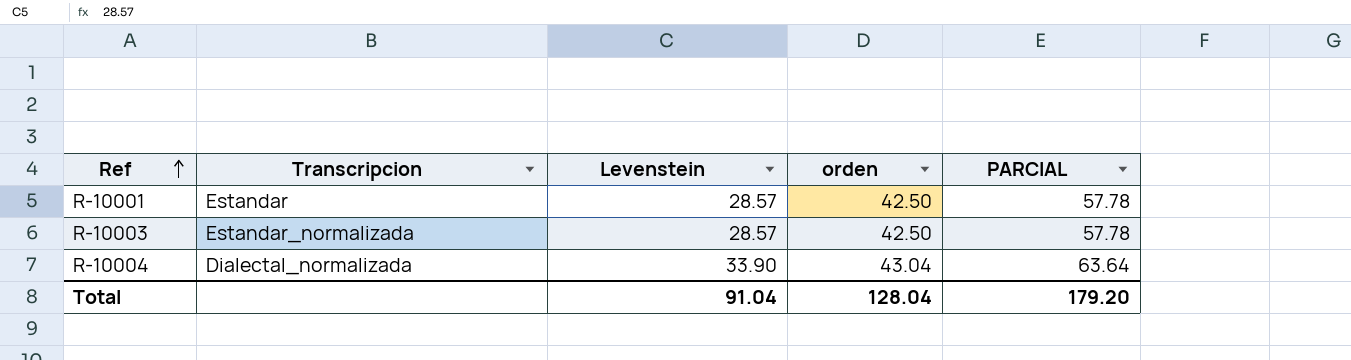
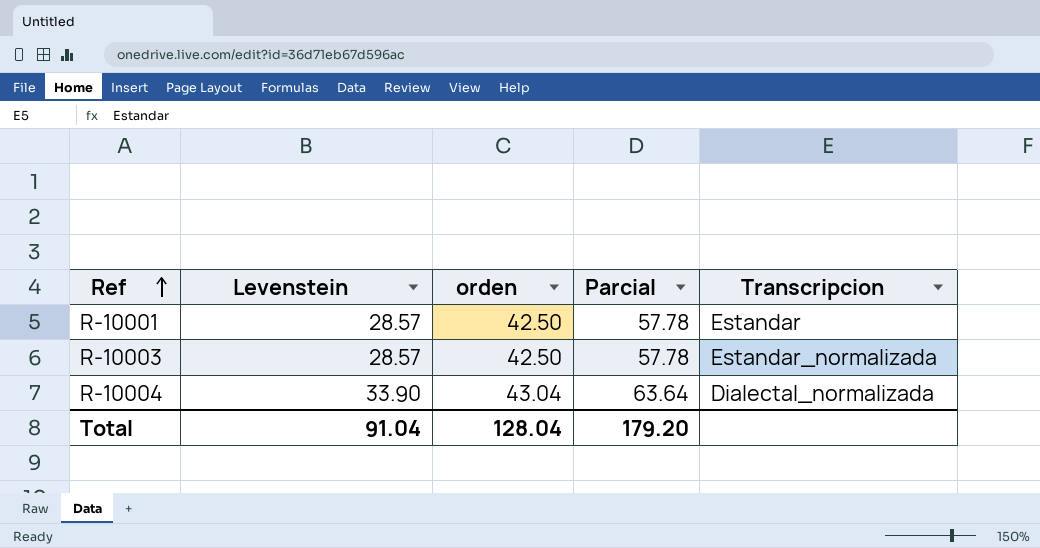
column name: PARCIAL -> Parcial
column Transcripcion | position: 2 -> 5

